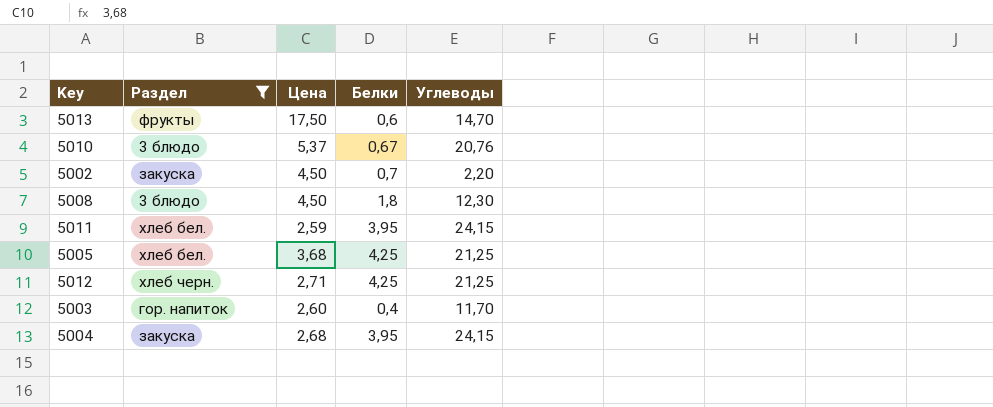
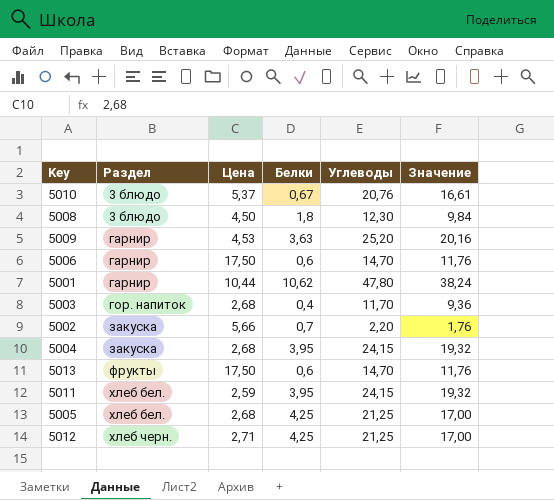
filter: Раздел != гарнир -> none
row order: none -> Раздел ascending
column Значение | formula: none -> [Углеводы] * 0,8
5003 | Цена: 2,60 -> 2,68
5002 | Цена: 4,50 -> 5,66
5005 | Цена: 3,68 -> 2,68

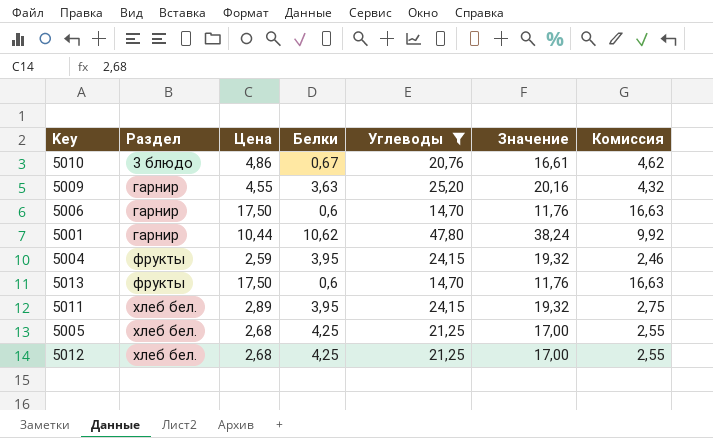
filter: none -> Углеводы >= 14,70
column Комиссия | formula: none -> [Цена] * 0,95
5010 | Цена: 5,37 -> 4,86
5009 | Цена: 4,53 -> 4,55
5004 | Раздел: закуска -> фрукты
5004 | Цена: 2,68 -> 2,59
5011 | Цена: 2,59 -> 2,89
5012 | Раздел: хлеб черн. -> хлеб бел.
5012 | Цена: 2,71 -> 2,68

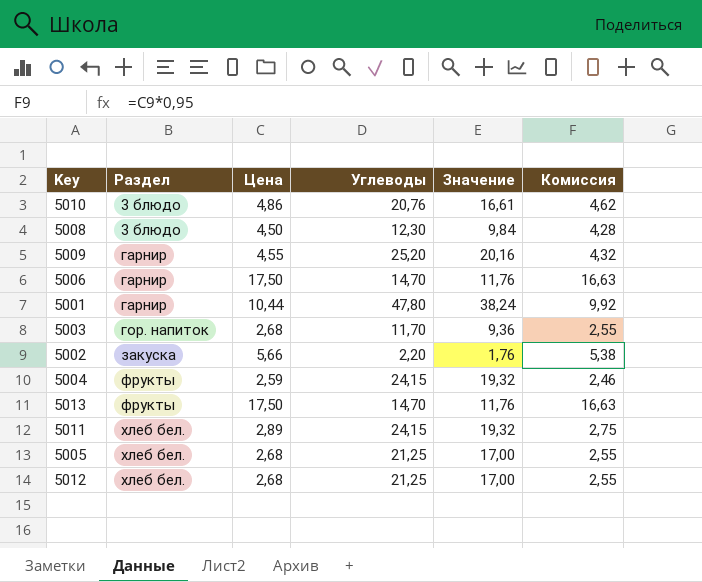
filter: Углеводы >= 14,70 -> none
column Белки | position: 4 -> none

